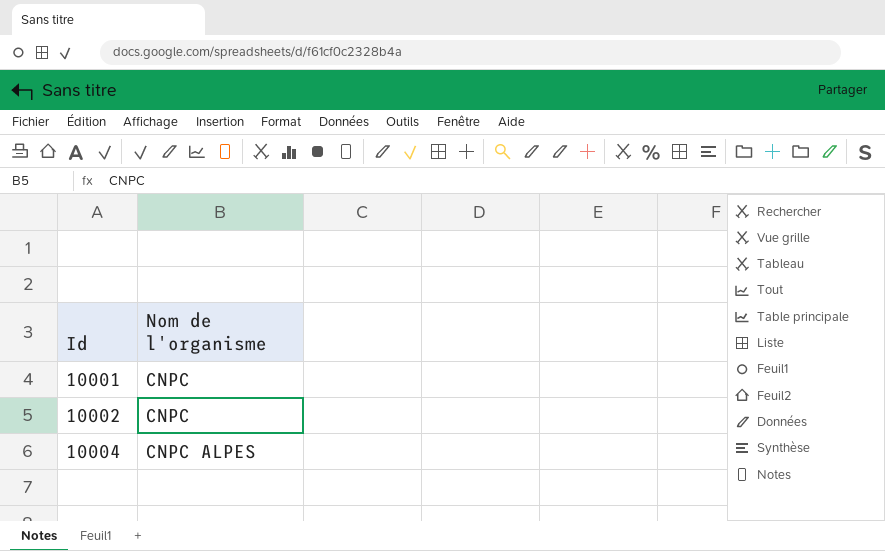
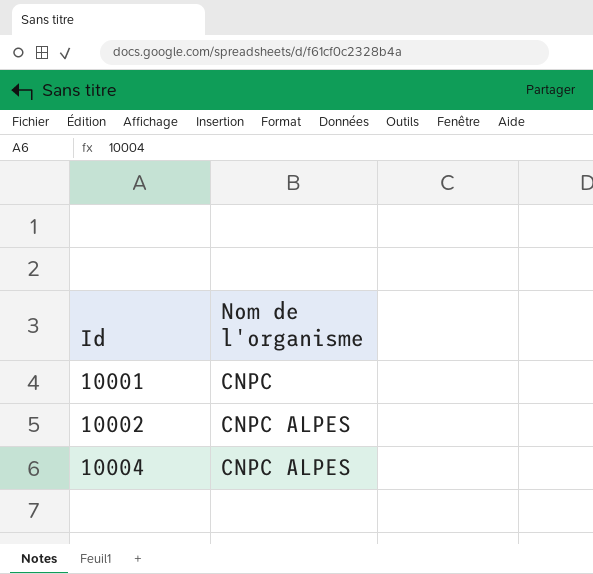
10002 | Nom de l'organisme: CNPC -> CNPC ALPES

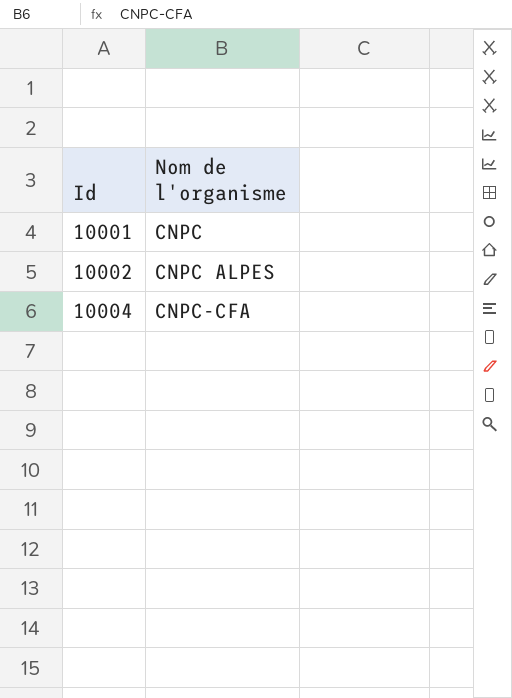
10004 | Nom de l'organisme: CNPC ALPES -> CNPC-CFA

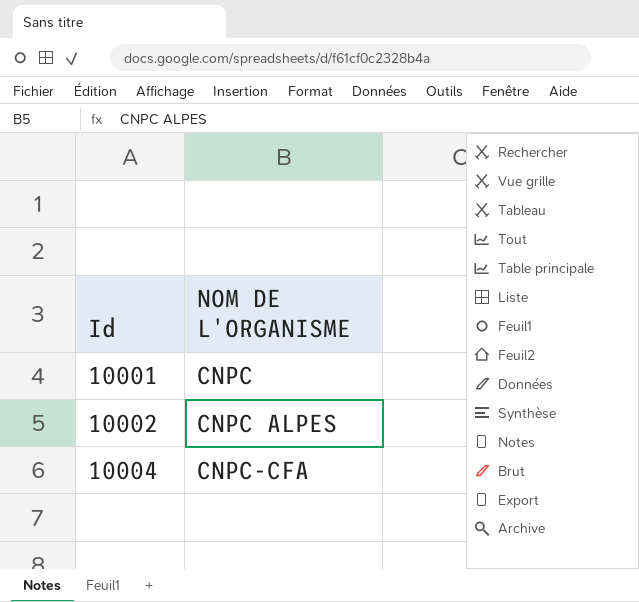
column name: Nom de l'organisme -> NOM DE L'ORGANISME

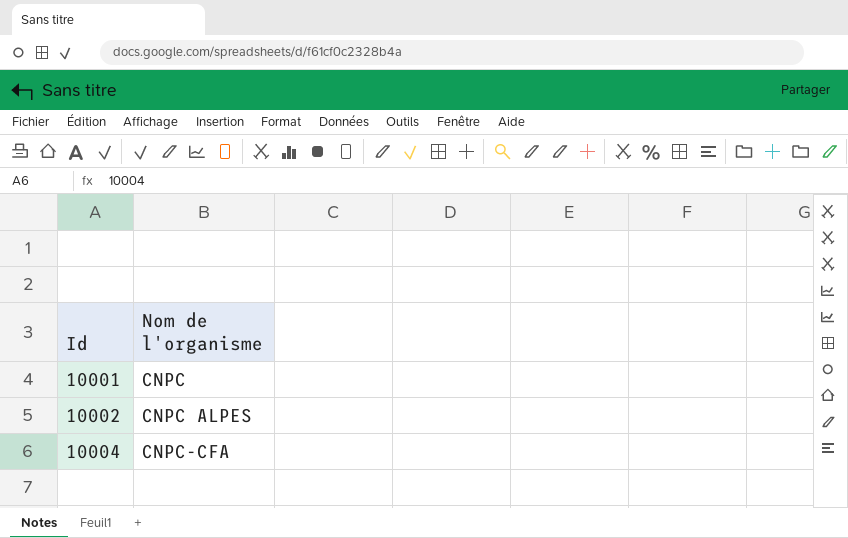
column name: NOM DE L'ORGANISME -> Nom de l'organisme

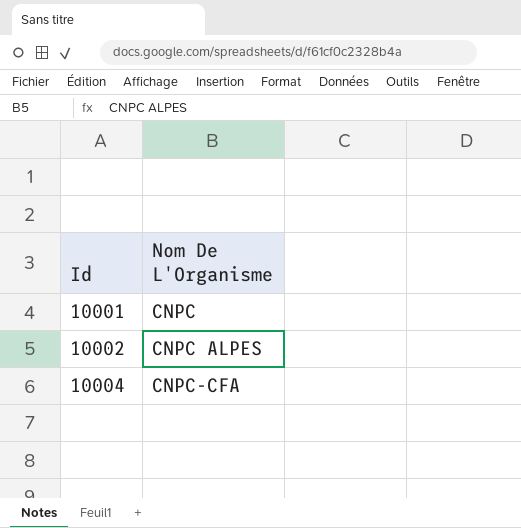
column name: Nom de l'organisme -> Nom De L'Organisme

